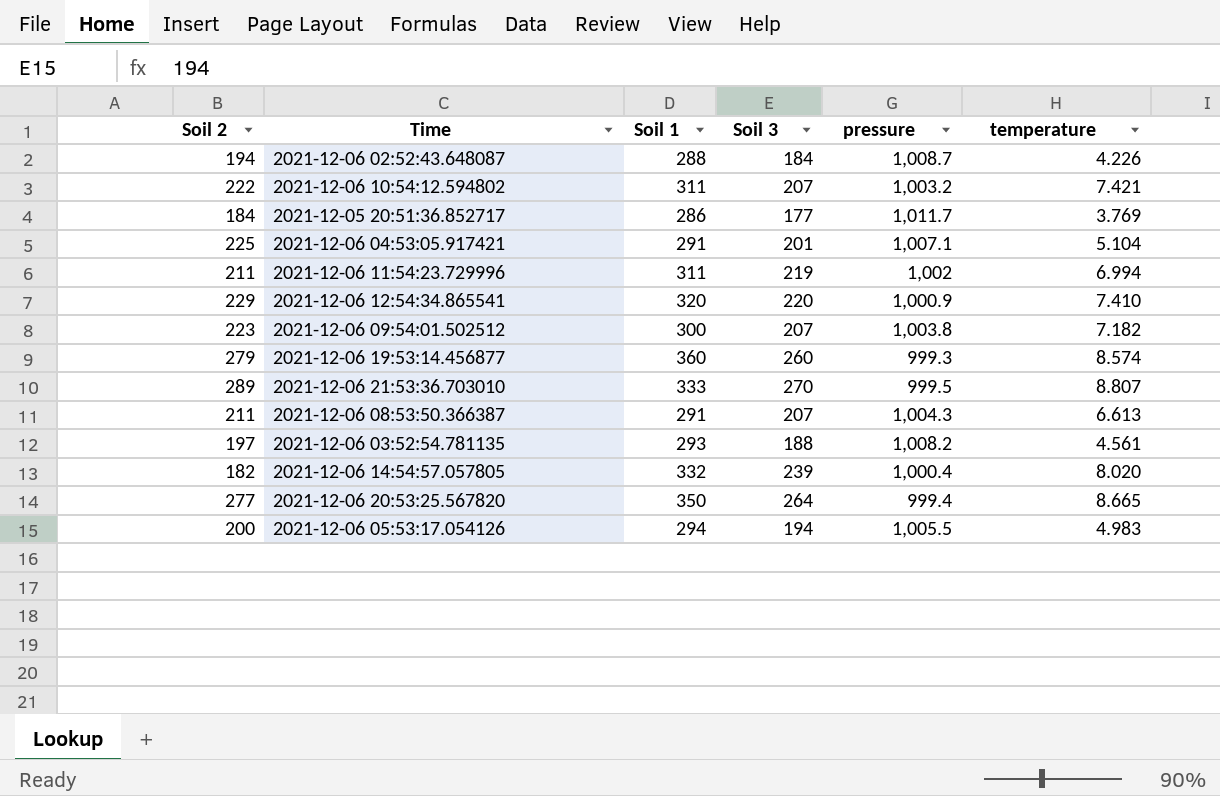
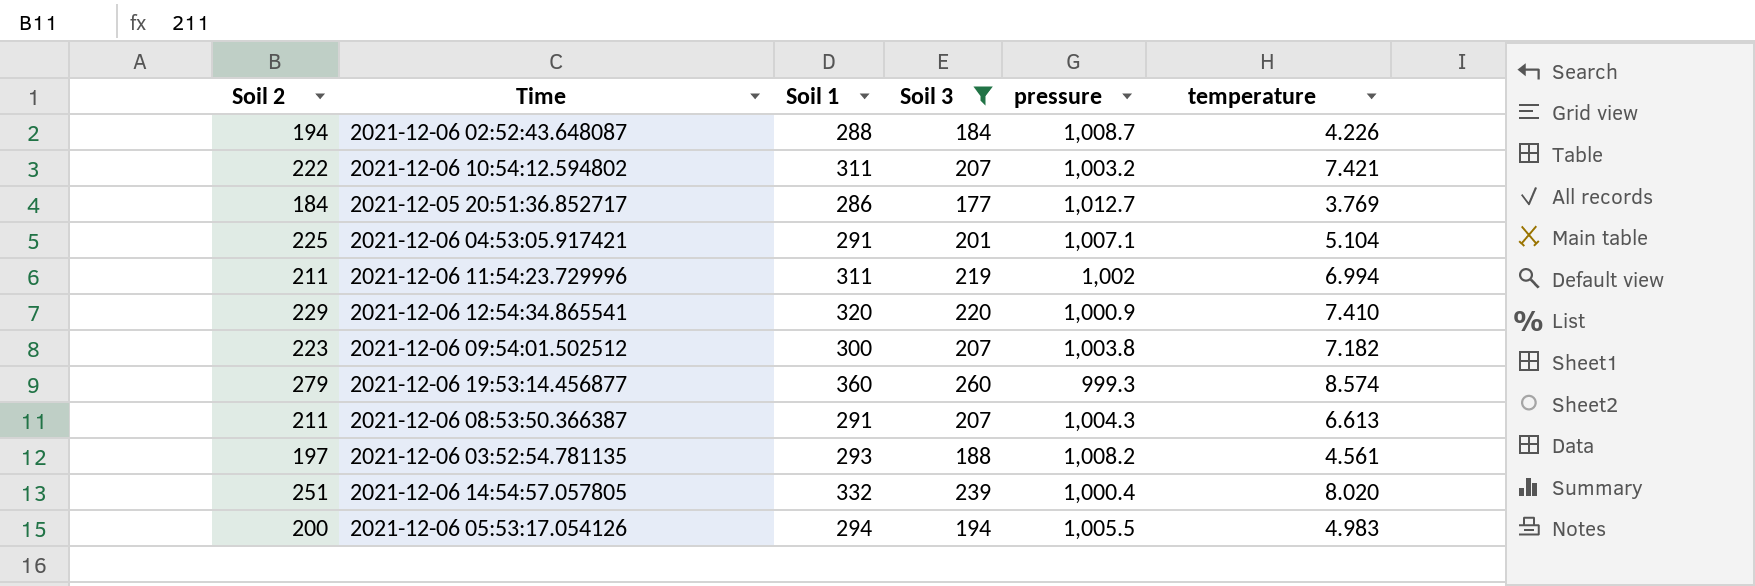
filter: none -> Soil 3 <= 260
2021-12-05 20:51:36.852717 | pressure: 1,011.7 -> 1,012.7
2021-12-06 14:54:57.057805 | Soil 2: 182 -> 251

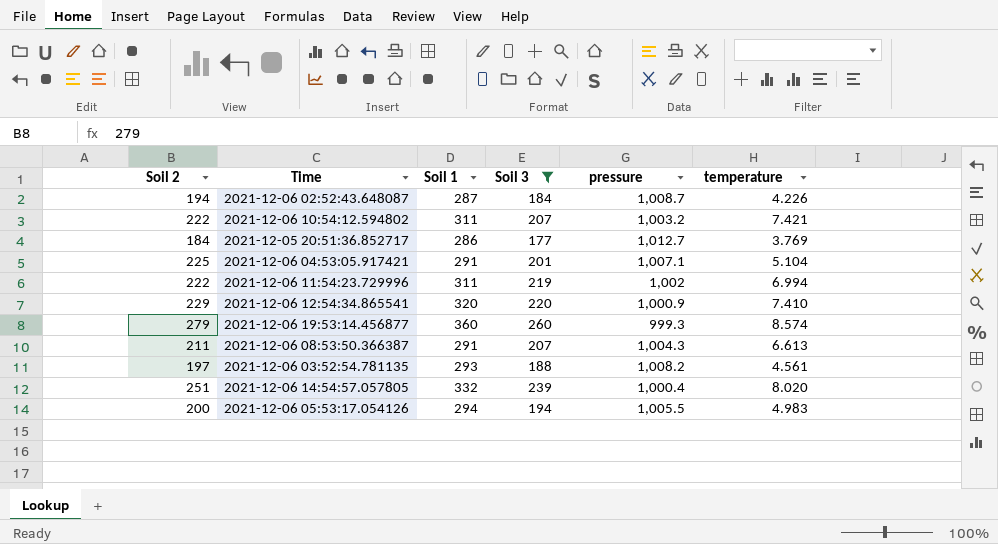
row 2021-12-06 09:54:01.502512: 223 | 300 | 207 | 1,003.8 | 7.182 -> none
2021-12-06 02:52:43.648087 | Soil 1: 288 -> 287
2021-12-06 11:54:23.729996 | Soil 2: 211 -> 222

